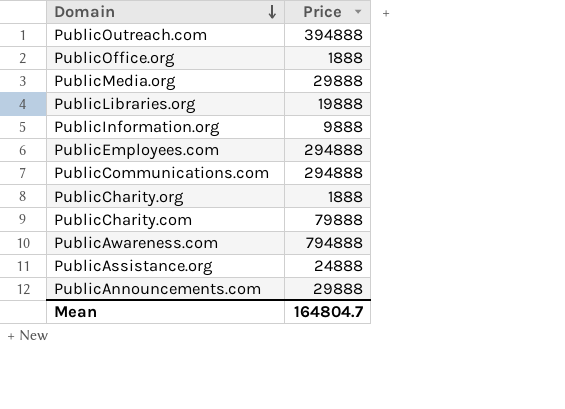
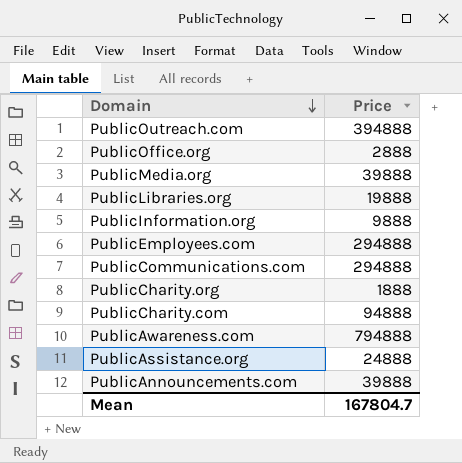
PublicOffice.org | Price: 1888 -> 2888
PublicMedia.org | Price: 29888 -> 39888
PublicCharity.com | Price: 79888 -> 94888
PublicAnnouncements.com | Price: 29888 -> 39888
Mean | Price: 164804.7 -> 167804.7

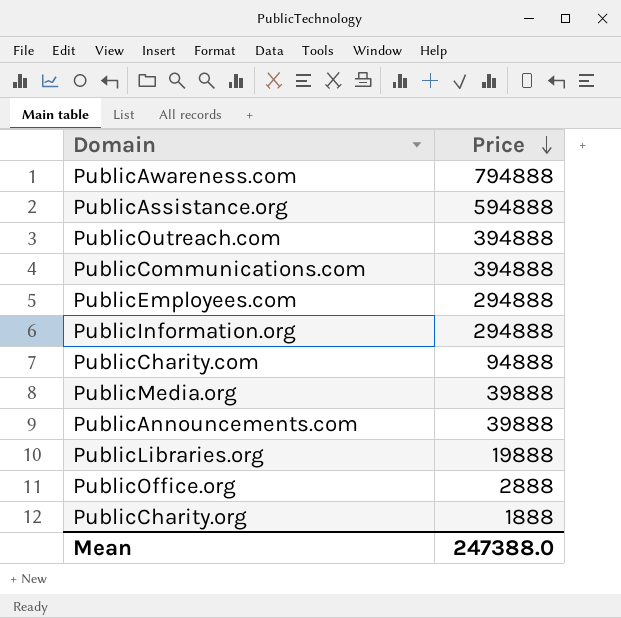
row order: Domain descending -> Price descending
PublicAssistance.org | Price: 24888 -> 594888
PublicCommunications.com | Price: 294888 -> 394888
PublicInformation.org | Price: 9888 -> 294888
Mean | Price: 167804.7 -> 247388.0

